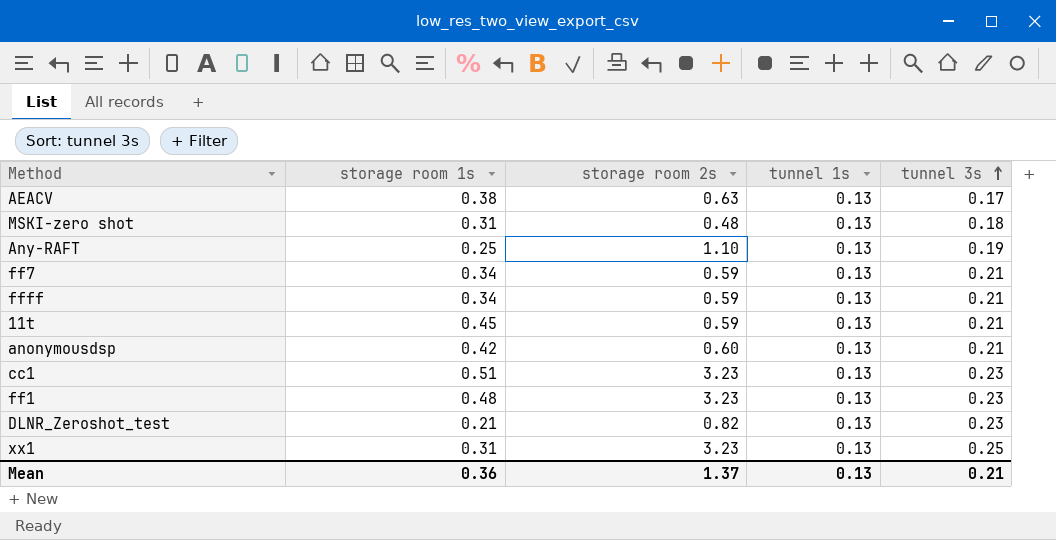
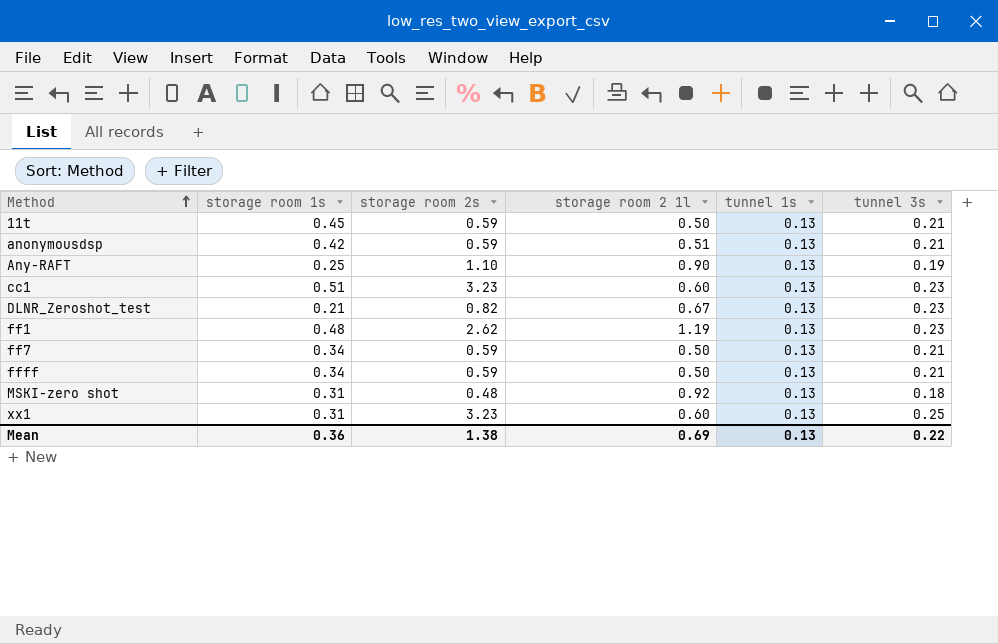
row order: tunnel 3s ascending -> Method ascending
column storage room 2 1l | position: none -> 4
row AEACV: 0.38 | 0.63 | 0.13 | 0.17 -> none
anonymousdsp | storage room 2s: 0.60 -> 0.59
ff1 | storage room 2s: 3.23 -> 2.62
Mean | storage room 2s: 1.37 -> 1.38
Mean | tunnel 3s: 0.21 -> 0.22

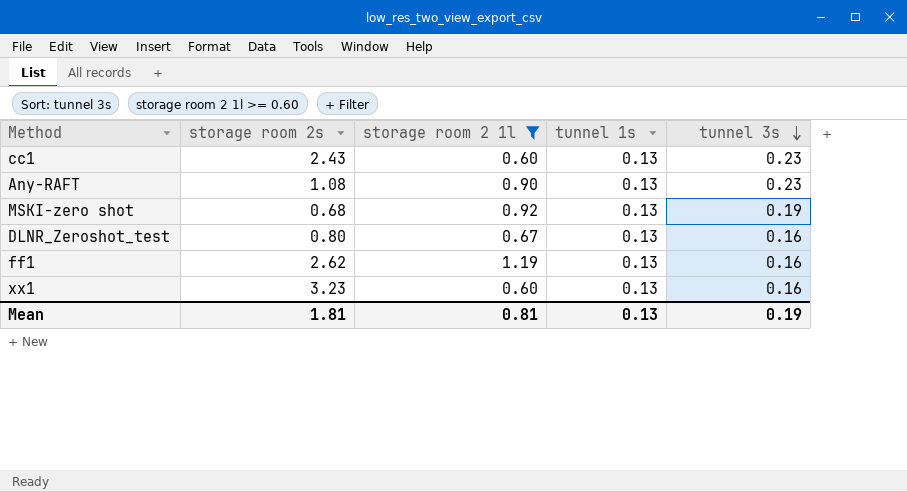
filter: none -> storage room 2 1l >= 0.60
row order: Method ascending -> tunnel 3s descending
column storage room 1s | position: 2 -> none
cc1 | storage room 2s: 3.23 -> 2.43
Any-RAFT | storage room 2s: 1.10 -> 1.08
Any-RAFT | tunnel 3s: 0.19 -> 0.23
MSKI-zero shot | storage room 2s: 0.48 -> 0.68
MSKI-zero shot | tunnel 3s: 0.18 -> 0.19
DLNR_Zeroshot_test | storage room 2s: 0.82 -> 0.80
DLNR_Zeroshot_test | tunnel 3s: 0.23 -> 0.16
ff1 | tunnel 3s: 0.23 -> 0.16
xx1 | tunnel 3s: 0.25 -> 0.16
Mean | storage room 2s: 1.38 -> 1.81
Mean | storage room 2 1l: 0.69 -> 0.81
Mean | tunnel 3s: 0.22 -> 0.19

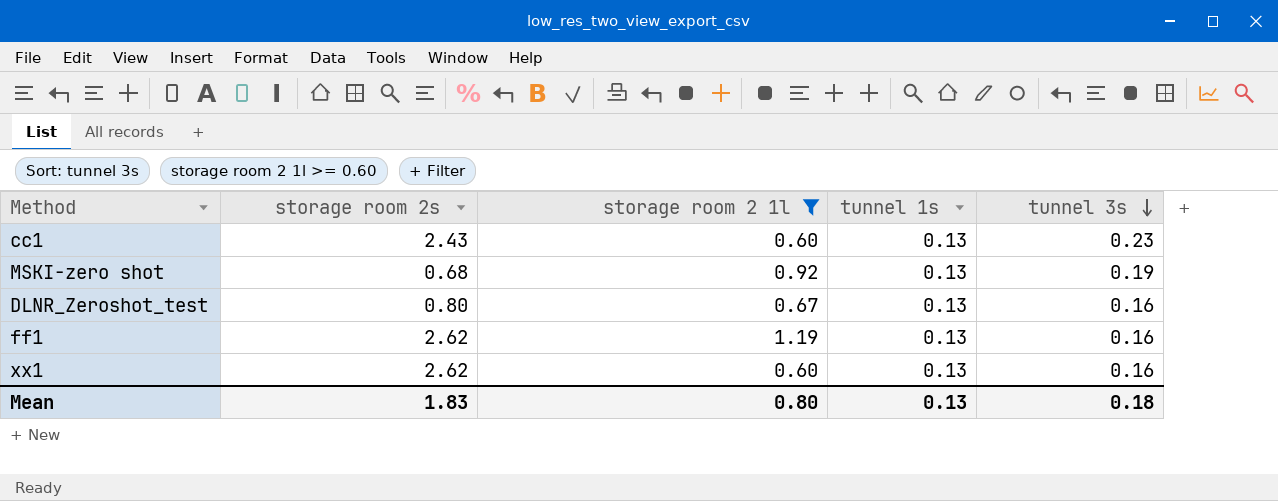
row Any-RAFT: 1.08 | 0.90 | 0.13 | 0.23 -> none
xx1 | storage room 2s: 3.23 -> 2.62
Mean | storage room 2s: 1.81 -> 1.83
Mean | storage room 2 1l: 0.81 -> 0.80
Mean | tunnel 3s: 0.19 -> 0.18

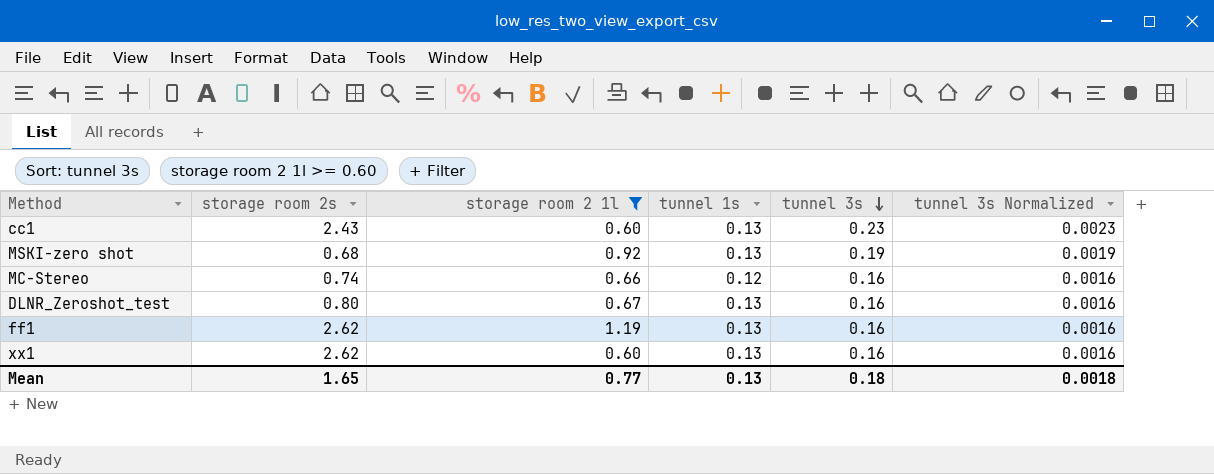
column tunnel 3s Normalized | formula: none -> [tunnel 3s] * 0.01
row MC-Stereo: none -> 0.74 | 0.66 | 0.12 | 0.16 | 0.0016
Mean | storage room 2s: 1.83 -> 1.65
Mean | storage room 2 1l: 0.80 -> 0.77

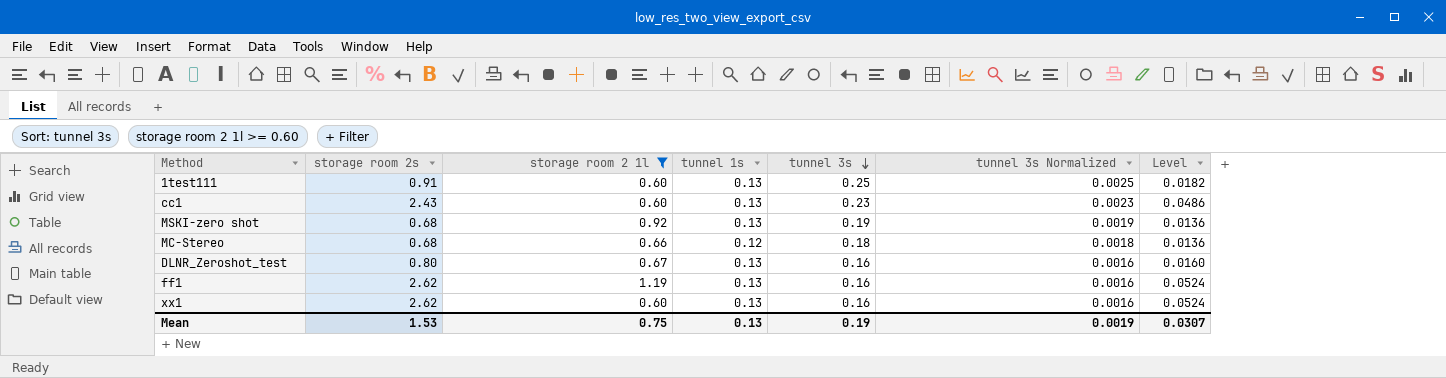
column Level | formula: none -> [storage room 2s] * 0.02
row 1test111: none -> 0.91 | 0.60 | 0.13 | 0.25 | 0.0025 | 0.0182
MC-Stereo | storage room 2s: 0.74 -> 0.68
MC-Stereo | tunnel 3s: 0.16 -> 0.18
MC-Stereo | tunnel 3s Normalized: 0.0016 -> 0.0018
Mean | storage room 2s: 1.65 -> 1.53
Mean | storage room 2 1l: 0.77 -> 0.75
Mean | tunnel 3s: 0.18 -> 0.19
Mean | tunnel 3s Normalized: 0.0018 -> 0.0019

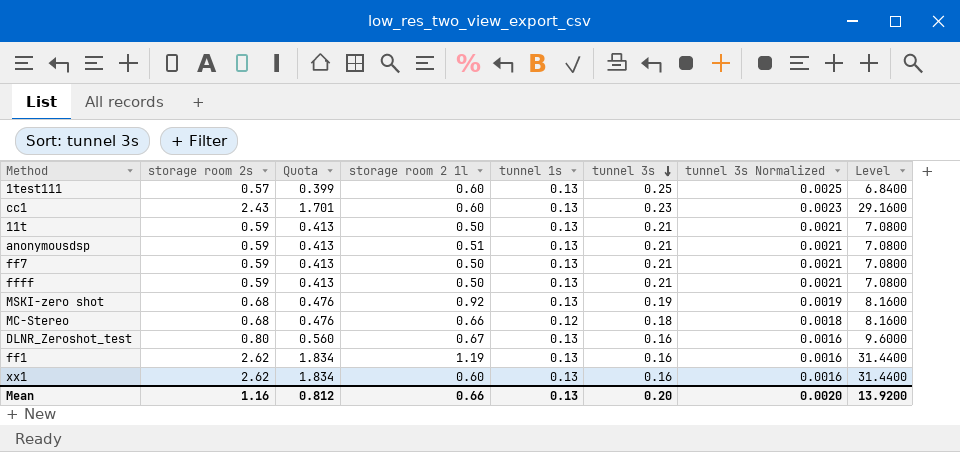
filter: storage room 2 1l >= 0.60 -> none
column Quota | formula: none -> [storage room 2s] * 0.7
column Level | formula: [storage room 2s] * 0.02 -> [storage room 2s] * 12
1test111 | storage room 2s: 0.91 -> 0.57
Mean | storage room 2s: 1.53 -> 1.16
Mean | storage room 2 1l: 0.75 -> 0.66
Mean | tunnel 3s: 0.19 -> 0.20
Mean | tunnel 3s Normalized: 0.0019 -> 0.0020
Mean | Level: 0.0307 -> 13.9200

